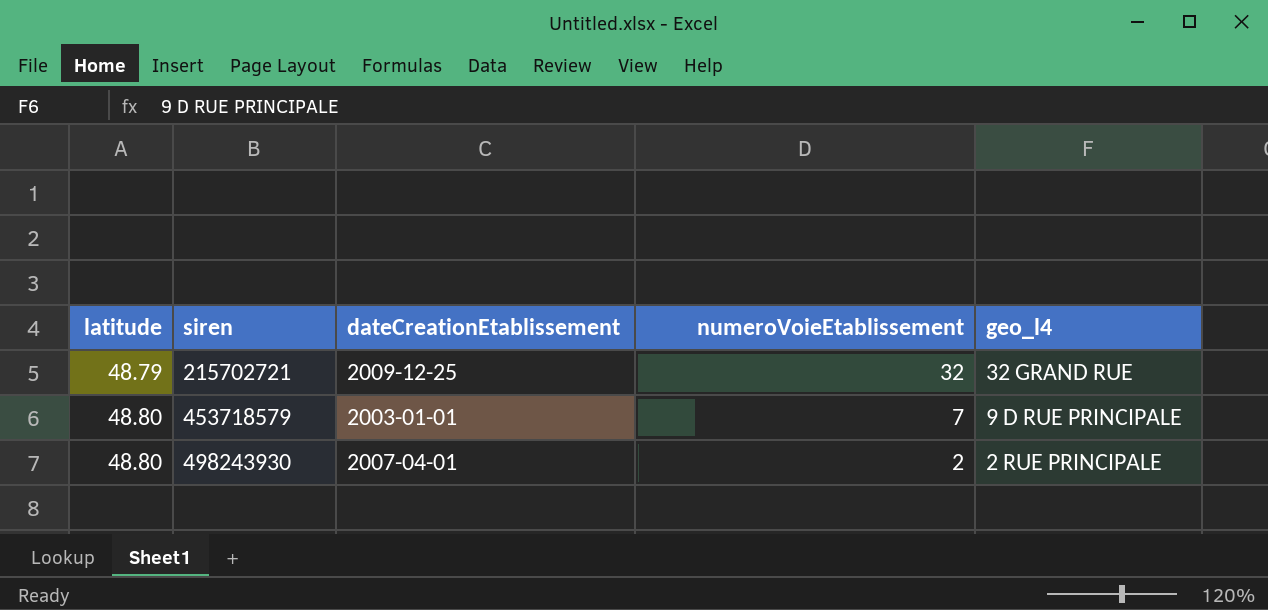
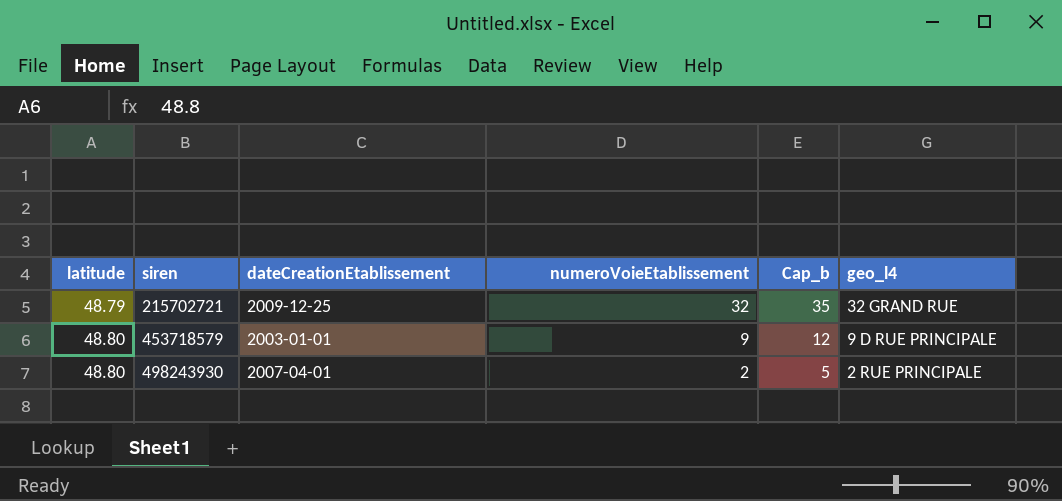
column Cap_b | formula: none -> [numeroVoieEtablissement] + 3
453718579 | numeroVoieEtablissement: 7 -> 9

